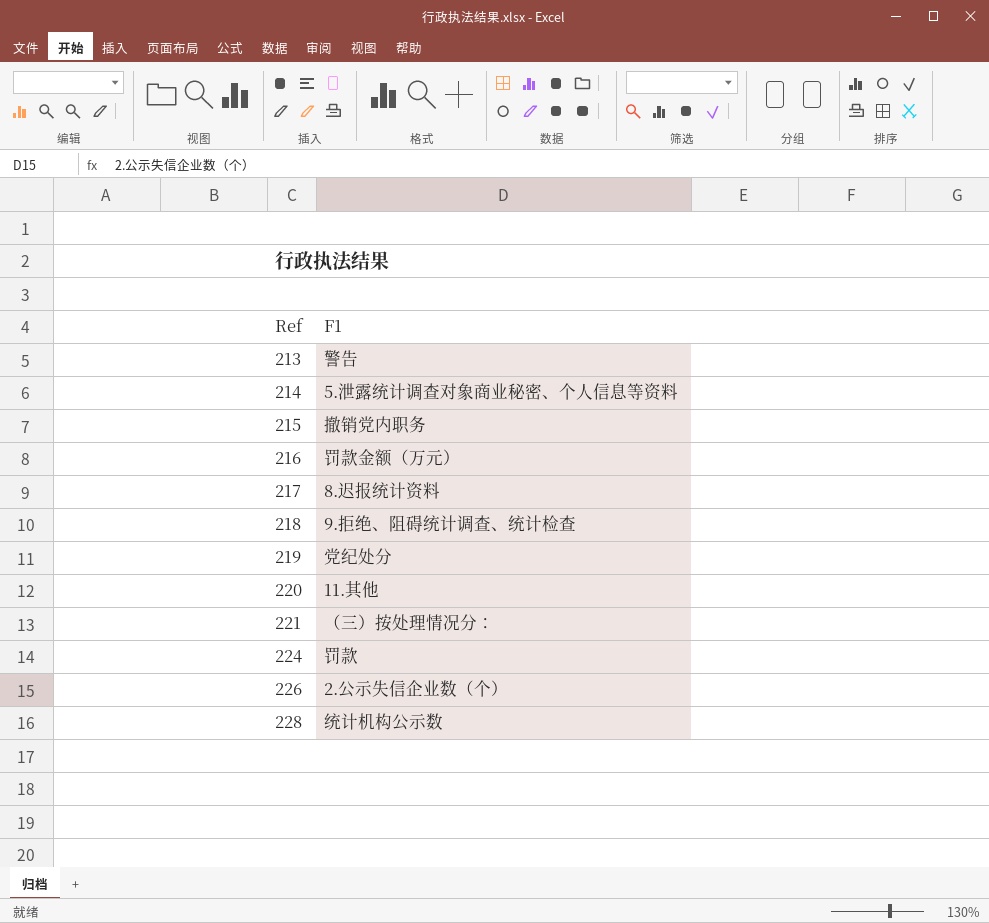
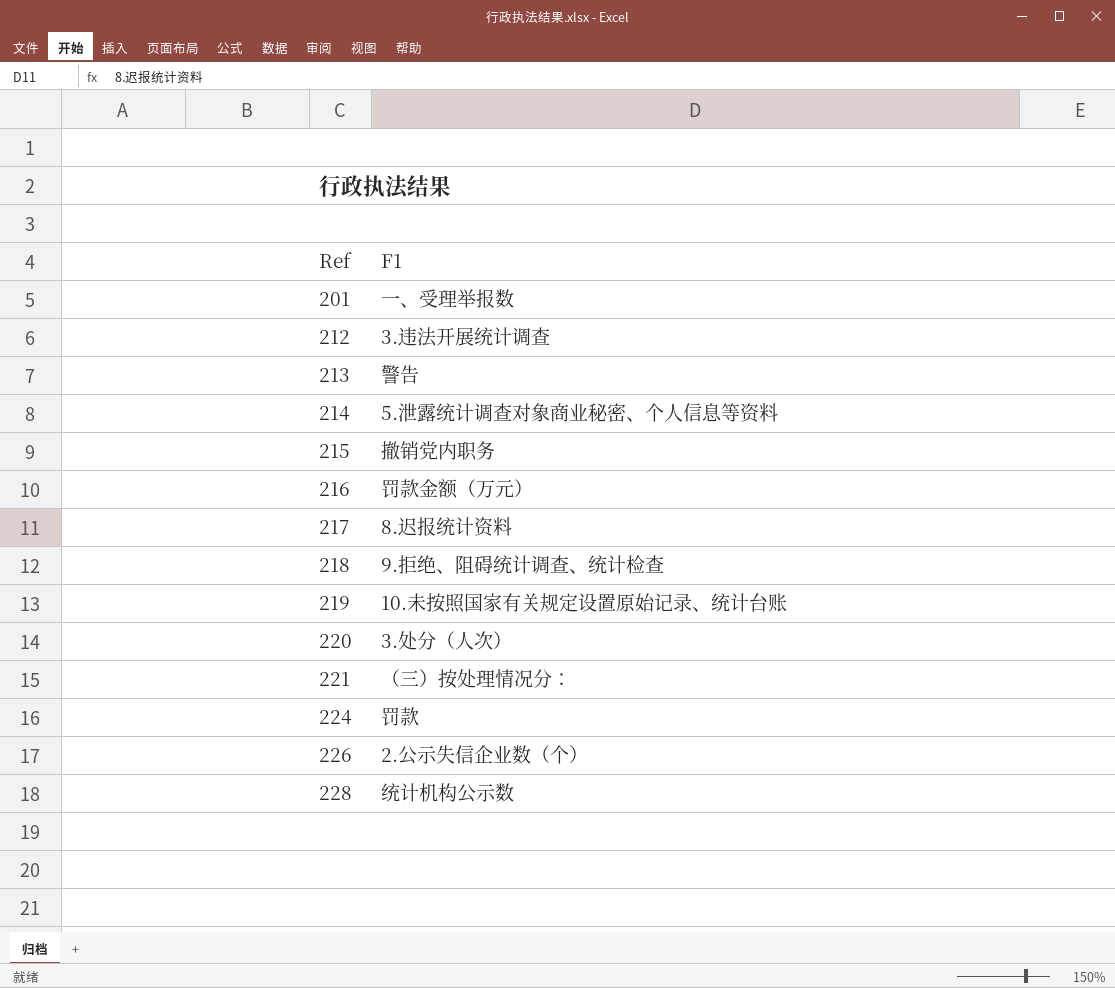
row 201: none -> 一、受理举报数
row 212: none -> 3.违法开展统计调查
219 | F1: 党纪处分 -> 10.未按照国家有关规定设置原始记录、统计台账
220 | F1: 11.其他 -> 3.处分（人次）

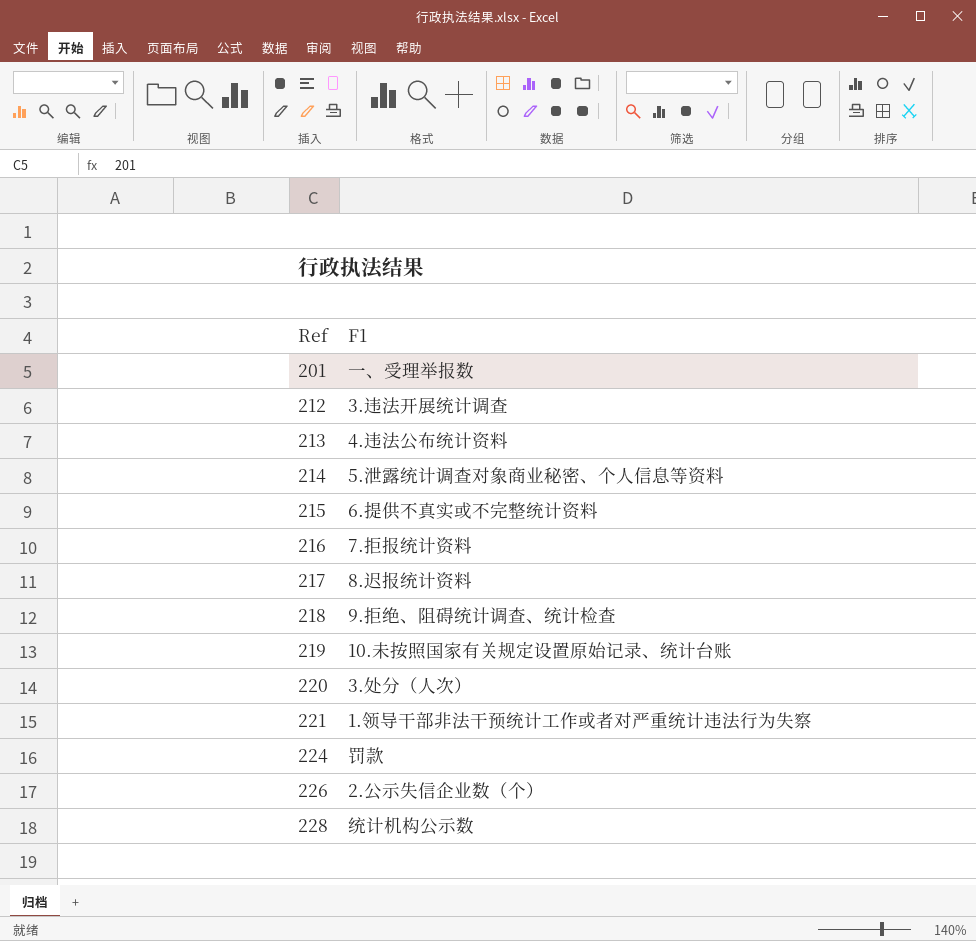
213 | F1: 警告 -> 4.违法公布统计资料
215 | F1: 撤销党内职务 -> 6.提供不真实或不完整统计资料
216 | F1: 罚款金额（万元） -> 7.拒报统计资料
221 | F1: （三）按处理情况分： -> 1.领导干部非法干预统计工作或者对严重统计违法行为失察

